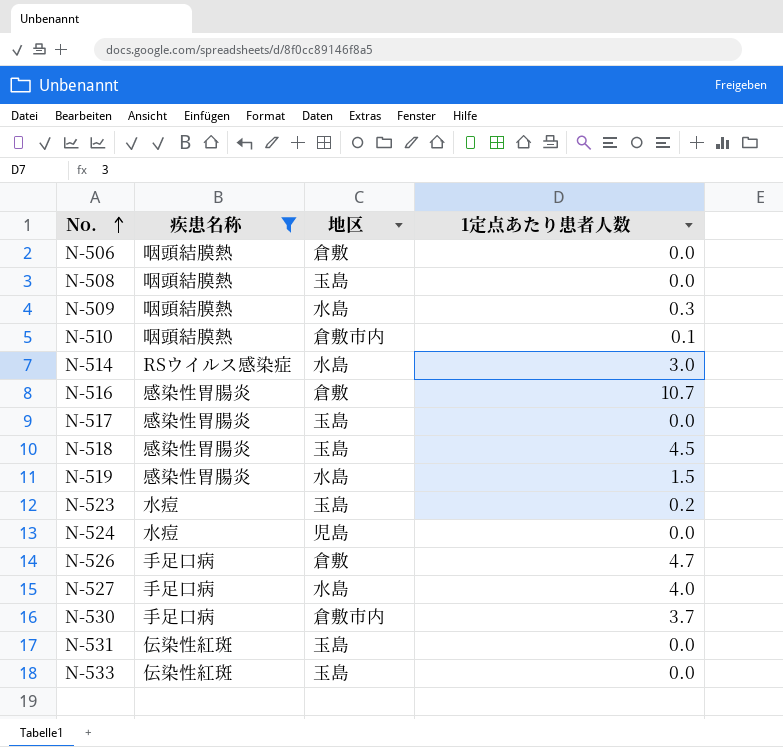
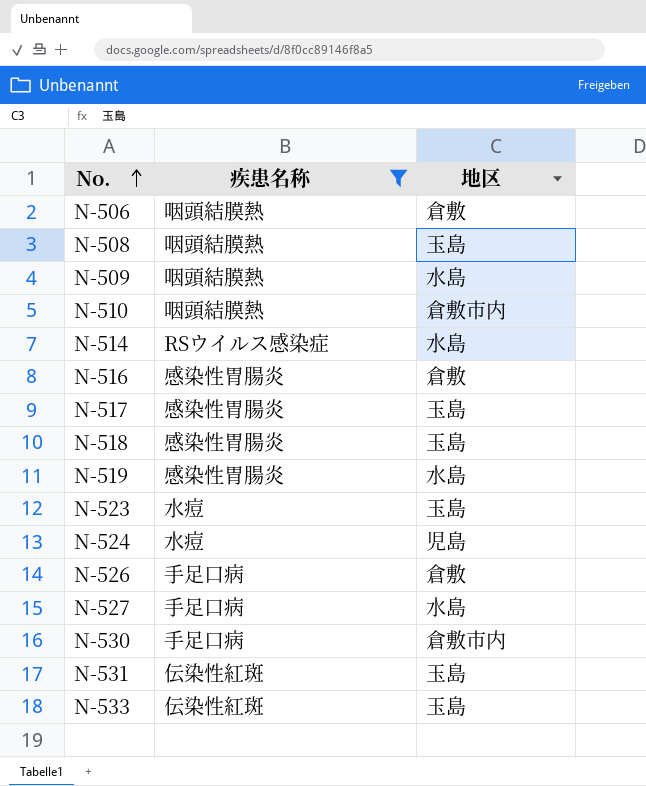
column 1定点あたり患者人数 | position: 4 -> none

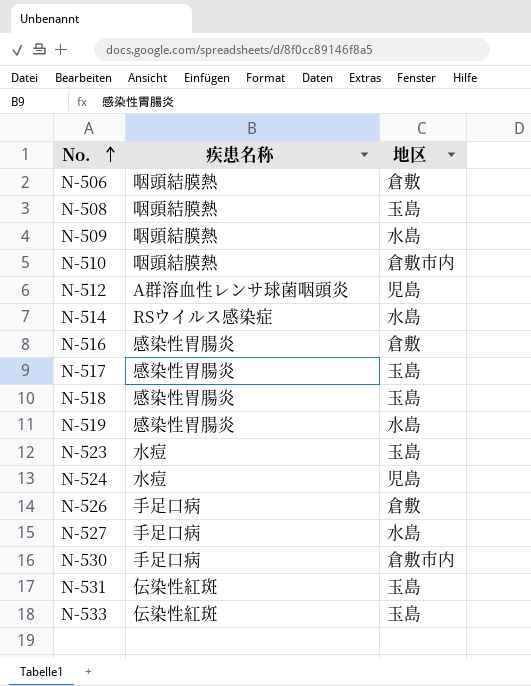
filter: 疾患名称 != A群溶血性レンサ球菌咽頭炎 -> none

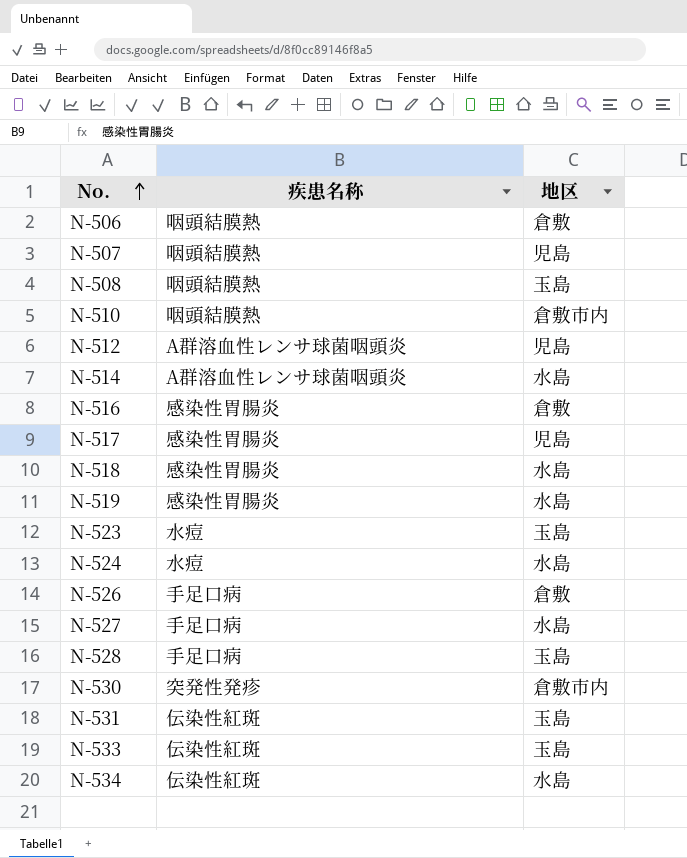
row N-509: 咽頭結膜熱 | 水島 -> none
row N-507: none -> 咽頭結膜熱 | 児島
N-514 | 疾患名称: RSウイルス感染症 -> A群溶血性レンサ球菌咽頭炎
N-517 | 地区: 玉島 -> 児島
N-518 | 地区: 玉島 -> 水島
N-524 | 地区: 児島 -> 水島
row N-528: none -> 手足口病 | 玉島
N-530 | 疾患名称: 手足口病 -> 突発性発疹
row N-534: none -> 伝染性紅斑 | 水島

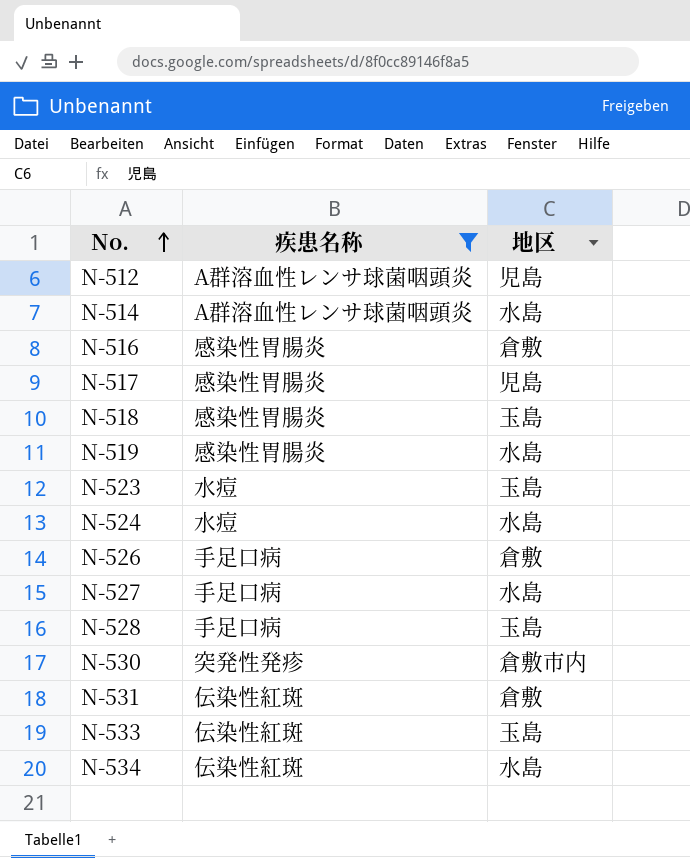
filter: none -> 疾患名称 != 咽頭結膜熱
N-518 | 地区: 水島 -> 玉島
N-531 | 地区: 玉島 -> 倉敷

